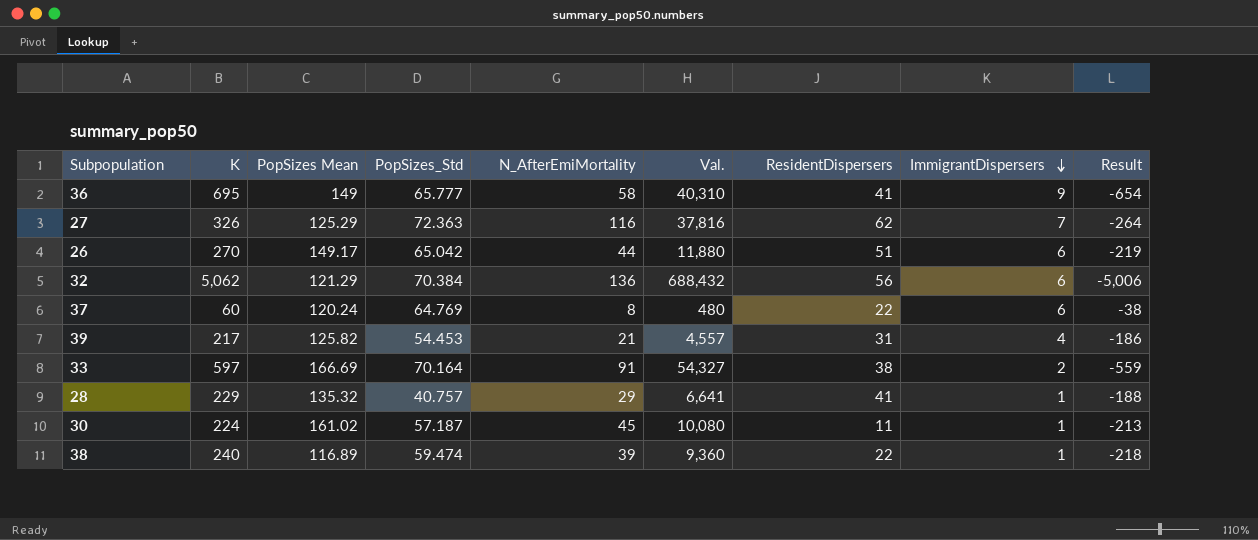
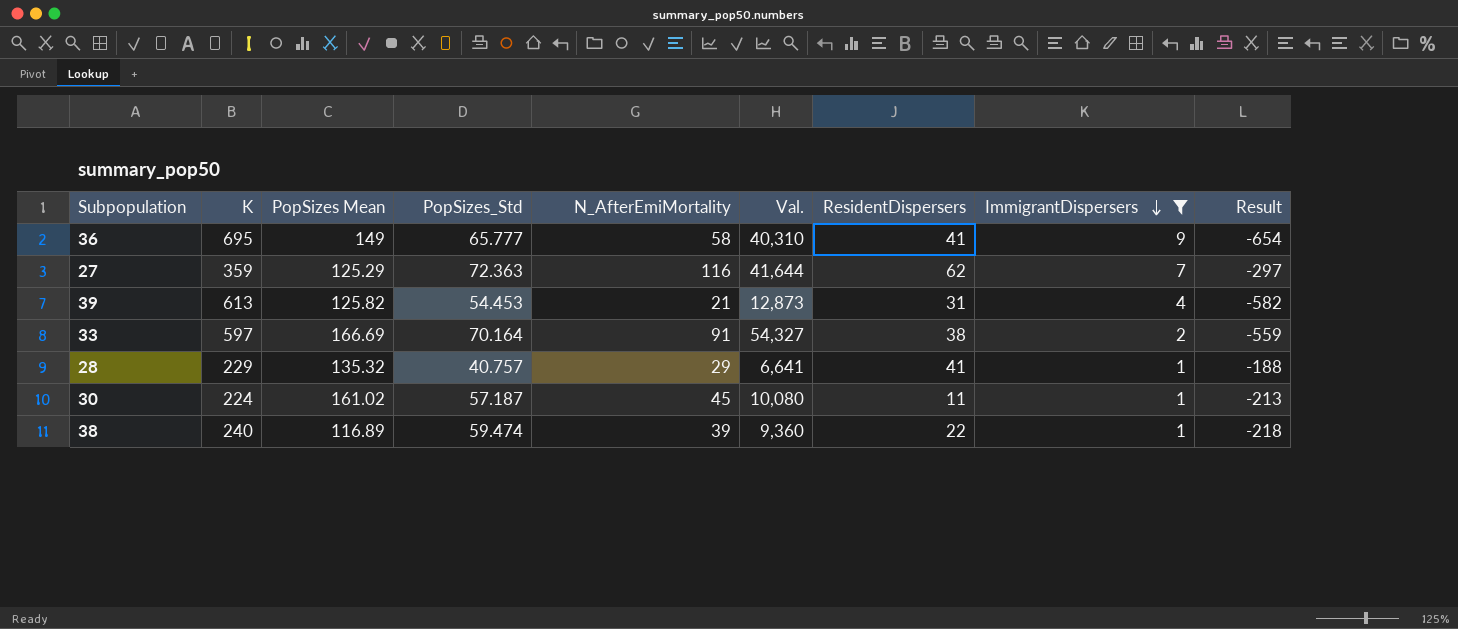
filter: none -> ImmigrantDispersers != 6
27 | K: 326 -> 359
27 | Val.: 37,816 -> 41,644
27 | Result: -264 -> -297
39 | K: 217 -> 613
39 | Val.: 4,557 -> 12,873
39 | Result: -186 -> -582

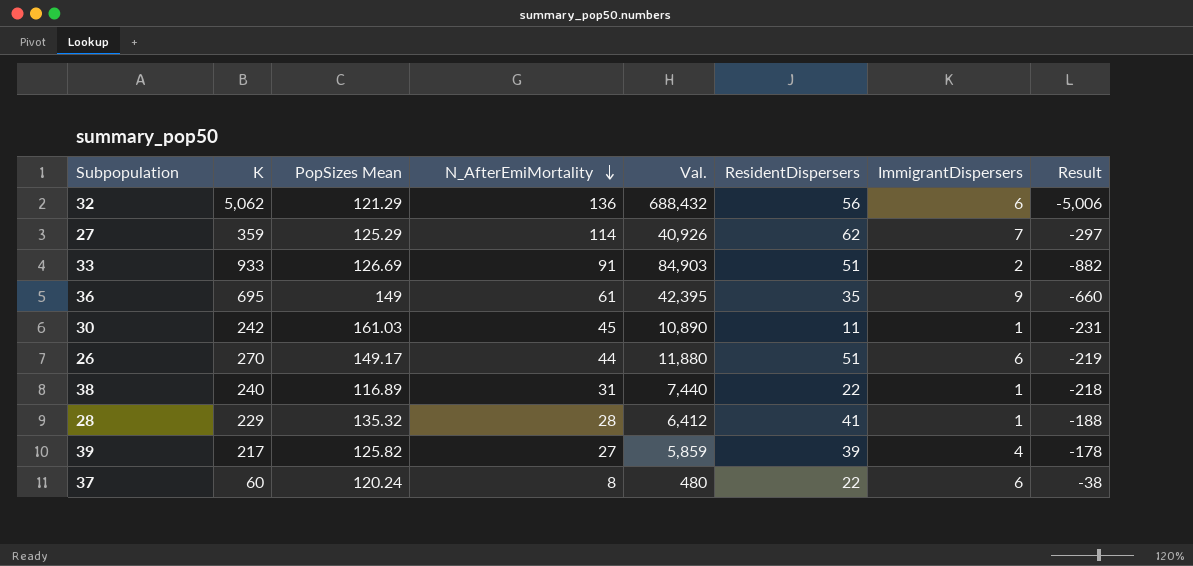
filter: ImmigrantDispersers != 6 -> none
row order: ImmigrantDispersers descending -> N_AfterEmiMortality descending
column PopSizes_Std | position: 4 -> none
27 | N_AfterEmiMortality: 116 -> 114
27 | Val.: 41,644 -> 40,926
33 | K: 597 -> 933
33 | PopSizes Mean: 166.69 -> 126.69
33 | Val.: 54,327 -> 84,903
33 | ResidentDispersers: 38 -> 51
33 | Result: -559 -> -882
36 | N_AfterEmiMortality: 58 -> 61
36 | Val.: 40,310 -> 42,395
36 | ResidentDispersers: 41 -> 35
36 | Result: -654 -> -660
30 | K: 224 -> 242
30 | PopSizes Mean: 161.02 -> 161.03
30 | Val.: 10,080 -> 10,890
30 | Result: -213 -> -231
38 | N_AfterEmiMortality: 39 -> 31
38 | Val.: 9,360 -> 7,440
28 | N_AfterEmiMortality: 29 -> 28
28 | Val.: 6,641 -> 6,412
39 | K: 613 -> 217
39 | N_AfterEmiMortality: 21 -> 27
39 | Val.: 12,873 -> 5,859
39 | ResidentDispersers: 31 -> 39
39 | Result: -582 -> -178

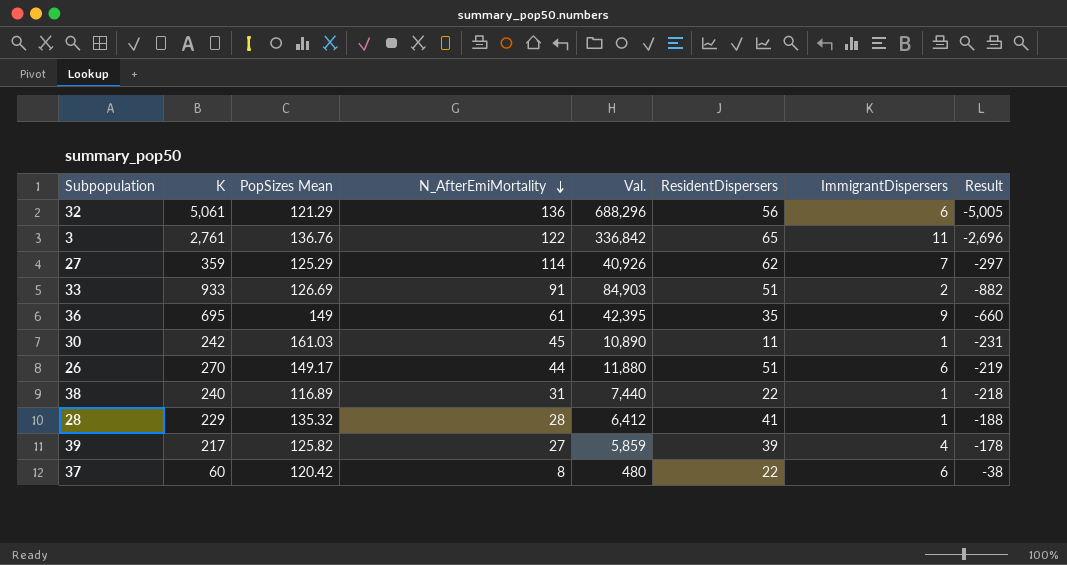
32 | K: 5,062 -> 5,061
32 | Val.: 688,432 -> 688,296
32 | Result: -5,006 -> -5,005
row 3: none -> 2,761 | 136.76 | 122 | 336,842 | 65 | 11 | -2,696
37 | PopSizes Mean: 120.24 -> 120.42

